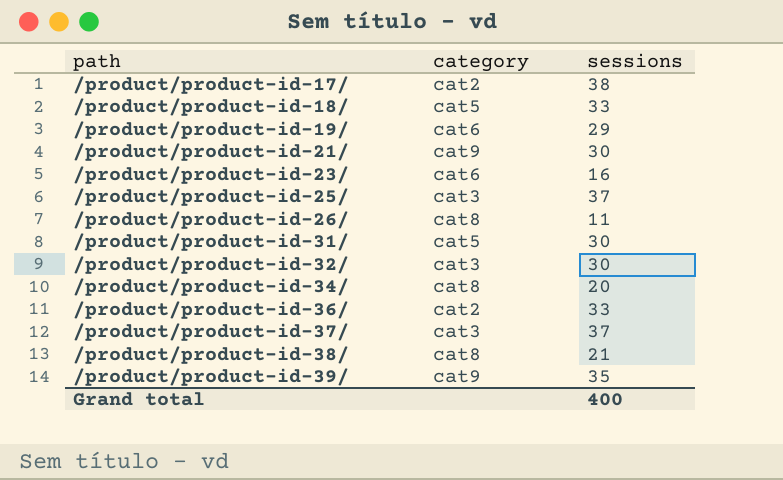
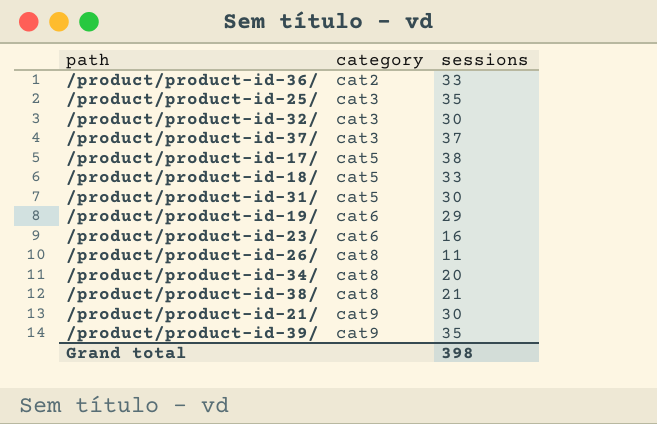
row order: path ascending -> category ascending
/product/product-id-25/ | sessions: 37 -> 35
/product/product-id-17/ | category: cat2 -> cat5
Grand total | sessions: 400 -> 398

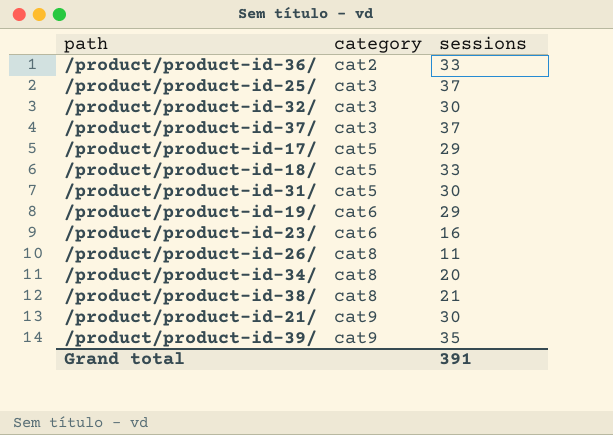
/product/product-id-25/ | sessions: 35 -> 37
/product/product-id-17/ | sessions: 38 -> 29
Grand total | sessions: 398 -> 391

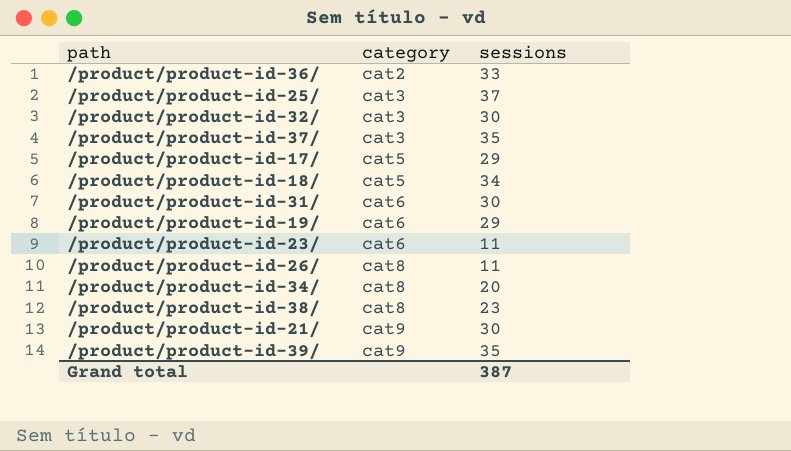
/product/product-id-37/ | sessions: 37 -> 35
/product/product-id-18/ | sessions: 33 -> 34
/product/product-id-31/ | category: cat5 -> cat6
/product/product-id-23/ | sessions: 16 -> 11
/product/product-id-38/ | sessions: 21 -> 23
Grand total | sessions: 391 -> 387

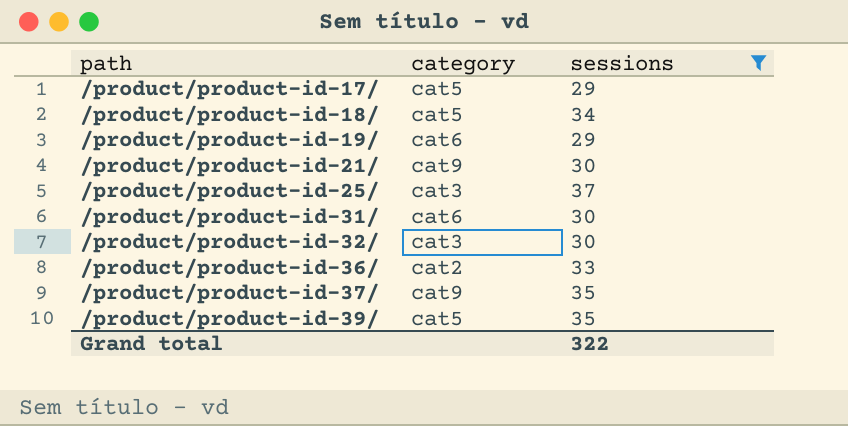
filter: none -> sessions >= 29
row order: category ascending -> path ascending
/product/product-id-37/ | category: cat3 -> cat9
/product/product-id-39/ | category: cat9 -> cat5
Grand total | sessions: 387 -> 322

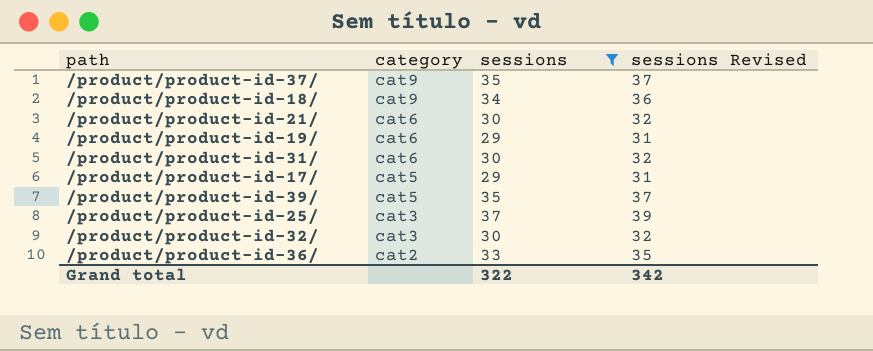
row order: path ascending -> category descending
column sessions Revised | formula: none -> [sessions] + 2
/product/product-id-18/ | category: cat5 -> cat9
/product/product-id-21/ | category: cat9 -> cat6

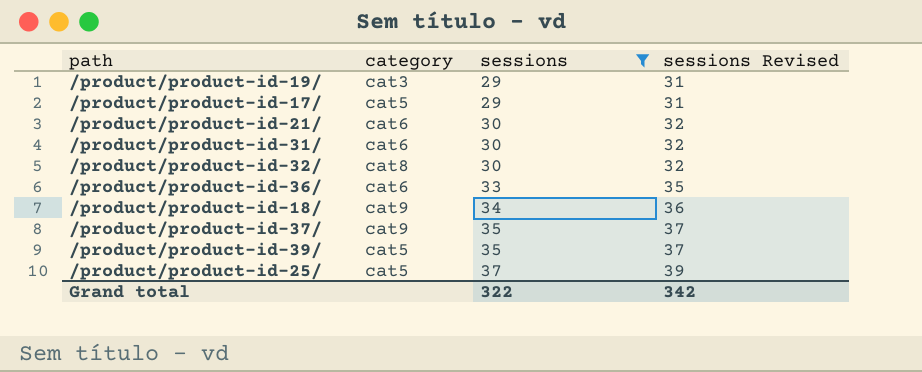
row order: category descending -> sessions ascending
/product/product-id-19/ | category: cat6 -> cat3
/product/product-id-32/ | category: cat3 -> cat8
/product/product-id-36/ | category: cat2 -> cat6
/product/product-id-25/ | category: cat3 -> cat5

